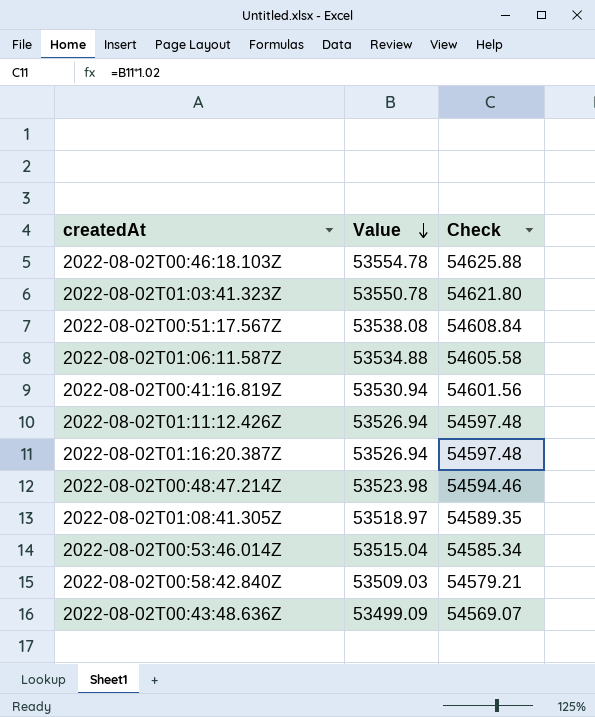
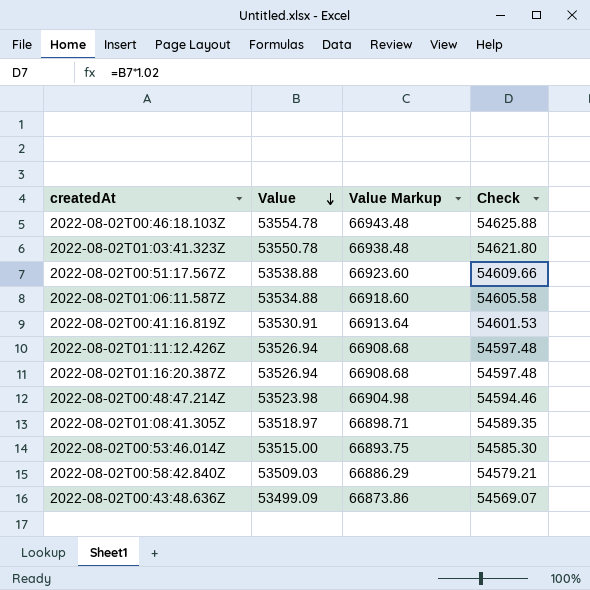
column Value Markup | formula: none -> [Value] * 1.25
2022-08-02T00:51:17.567Z | Value: 53538.08 -> 53538.88
2022-08-02T00:51:17.567Z | Check: 54608.84 -> 54609.66
2022-08-02T00:41:16.819Z | Value: 53530.94 -> 53530.91
2022-08-02T00:41:16.819Z | Check: 54601.56 -> 54601.53
2022-08-02T00:53:46.014Z | Value: 53515.04 -> 53515.00
2022-08-02T00:53:46.014Z | Check: 54585.34 -> 54585.30

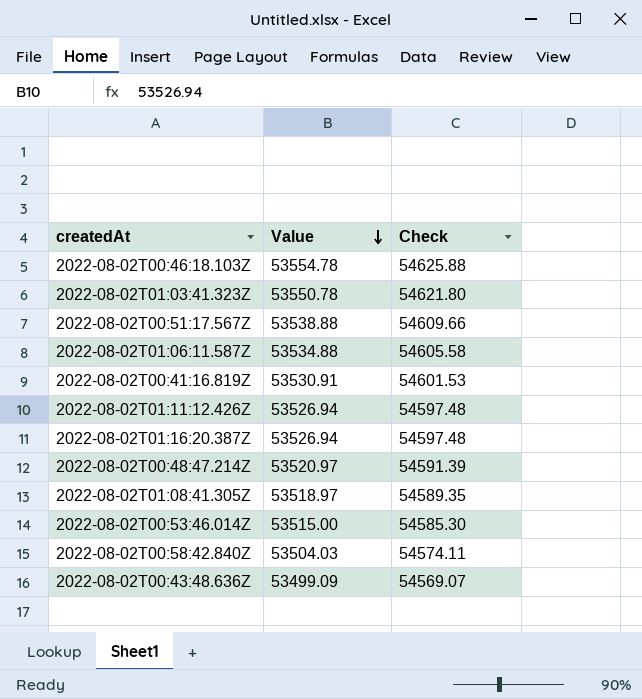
column Value Markup | formula: [Value] * 1.25 -> none
2022-08-02T00:48:47.214Z | Value: 53523.98 -> 53520.97
2022-08-02T00:48:47.214Z | Check: 54594.46 -> 54591.39
2022-08-02T00:58:42.840Z | Value: 53509.03 -> 53504.03
2022-08-02T00:58:42.840Z | Check: 54579.21 -> 54574.11

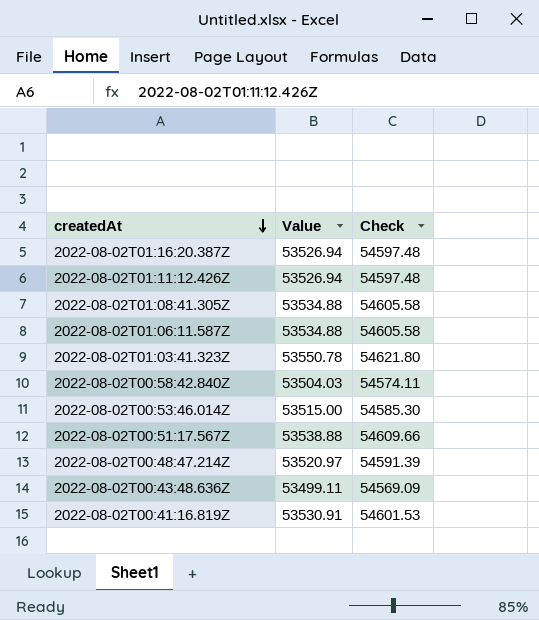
row order: Value descending -> createdAt descending
row 2022-08-02T00:46:18.103Z: 53554.78 | 54625.88 -> none
2022-08-02T01:08:41.305Z | Value: 53518.97 -> 53534.88
2022-08-02T01:08:41.305Z | Check: 54589.35 -> 54605.58
2022-08-02T00:43:48.636Z | Value: 53499.09 -> 53499.11
2022-08-02T00:43:48.636Z | Check: 54569.07 -> 54569.09

